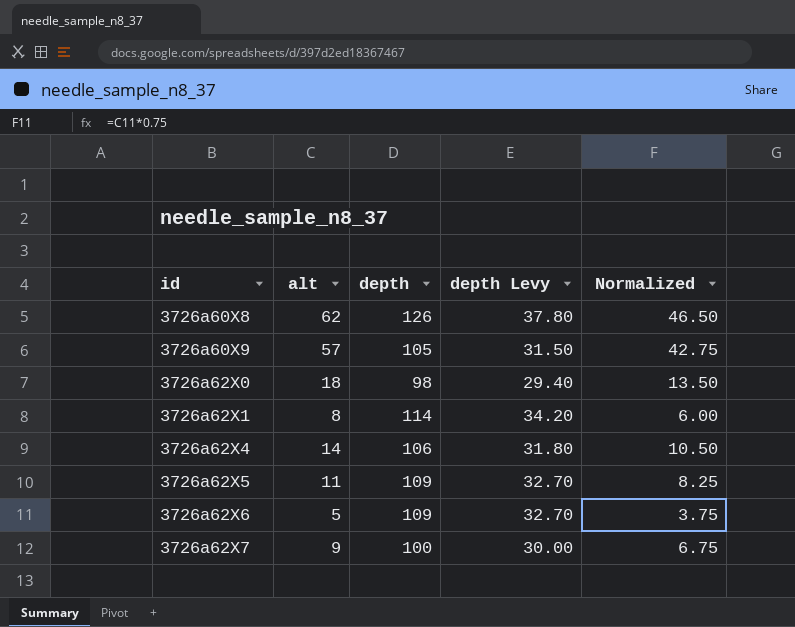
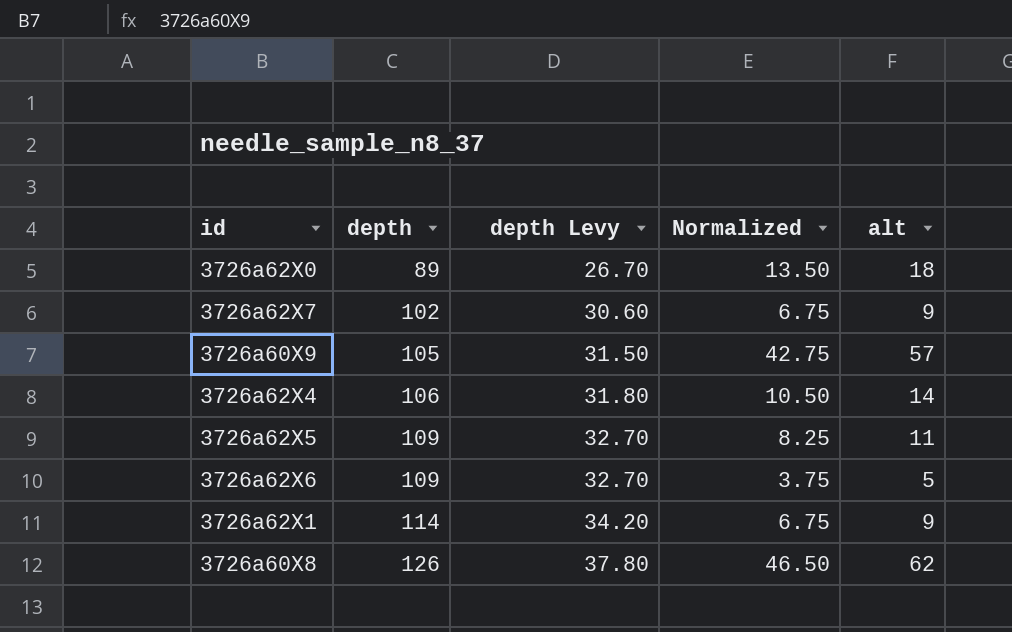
row order: id ascending -> depth ascending
column alt | position: 2 -> 5
3726a62X0 | depth: 98 -> 89
3726a62X0 | depth Levy: 29.40 -> 26.70
3726a62X7 | depth: 100 -> 102
3726a62X7 | depth Levy: 30.00 -> 30.60
3726a62X1 | Normalized: 6.00 -> 6.75
3726a62X1 | alt: 8 -> 9

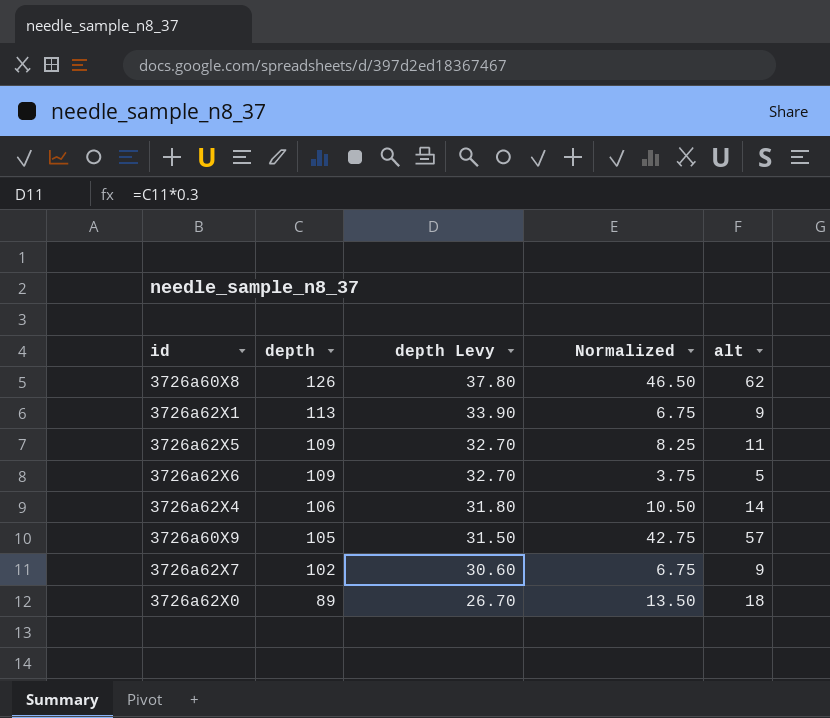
row order: depth ascending -> depth descending
3726a62X1 | depth: 114 -> 113
3726a62X1 | depth Levy: 34.20 -> 33.90

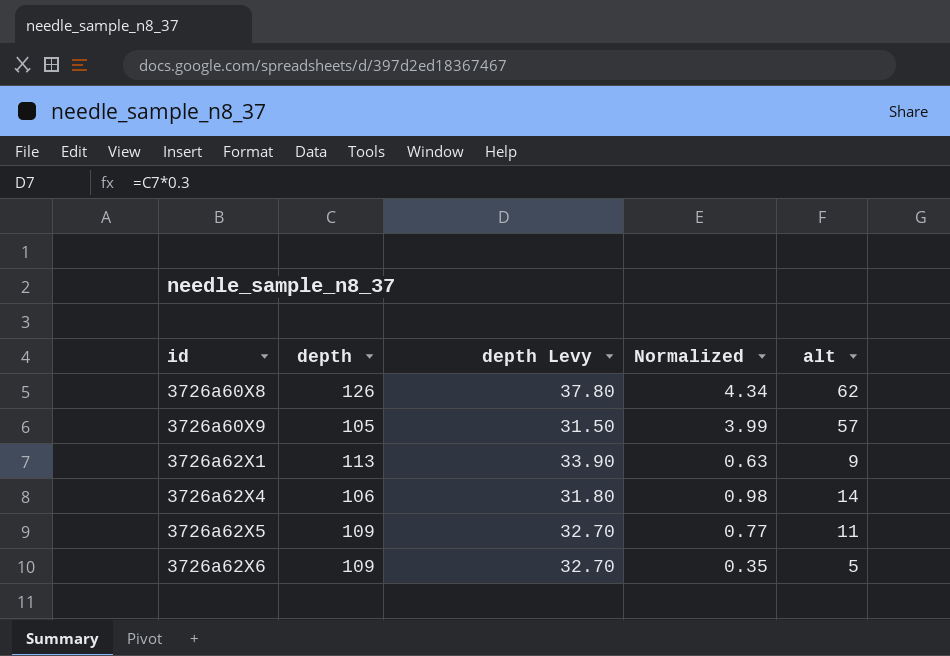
row order: depth descending -> id ascending
column Normalized | formula: [alt] * 0.75 -> [alt] * 0.07
row 3726a62X7: 102 | 30.60 | 6.75 | 9 -> none
row 3726a62X0: 89 | 26.70 | 13.50 | 18 -> none

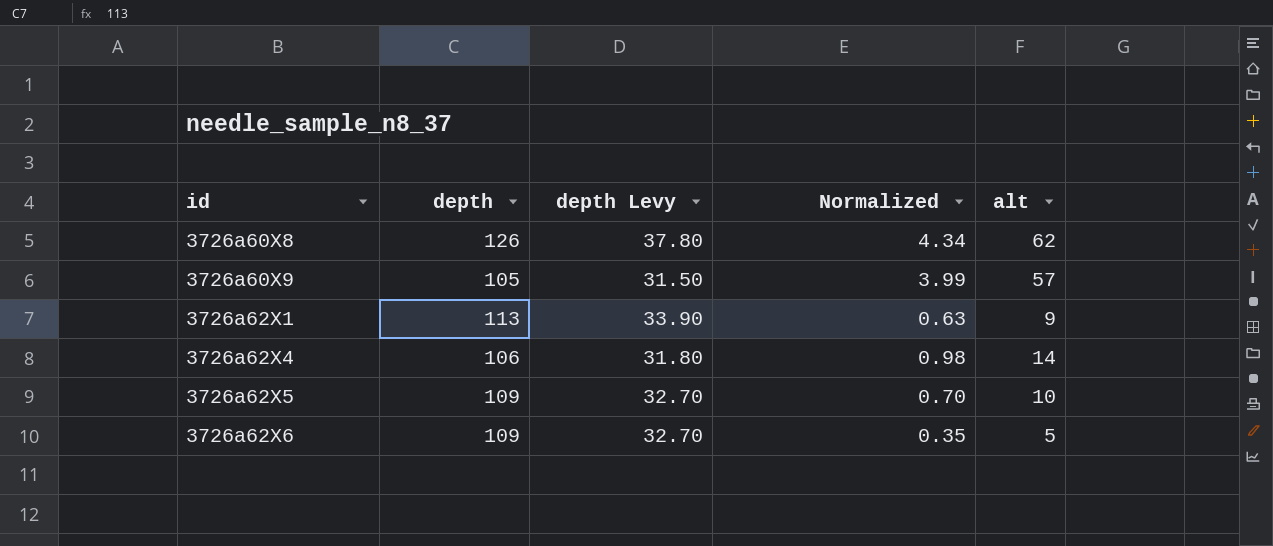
3726a62X5 | Normalized: 0.77 -> 0.70
3726a62X5 | alt: 11 -> 10

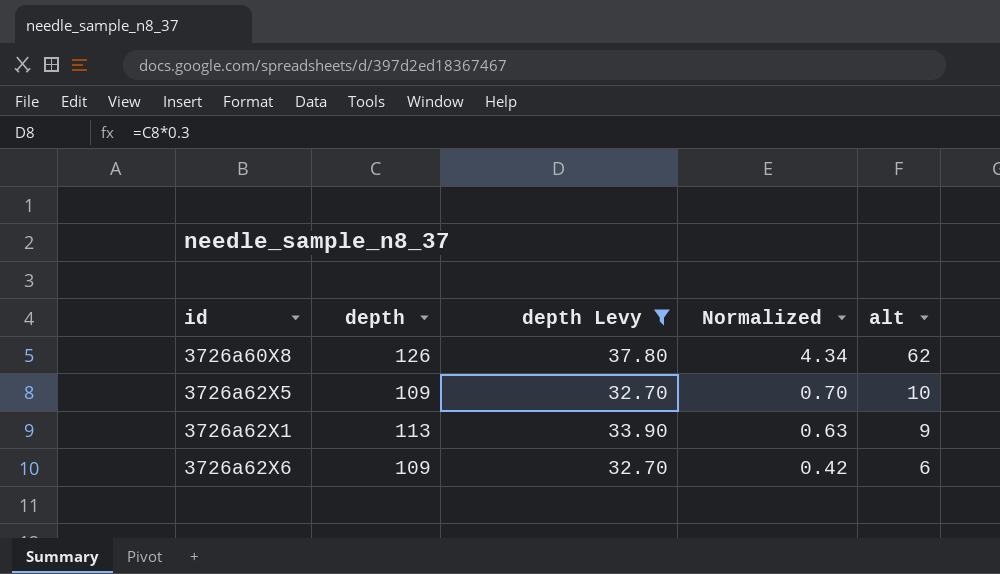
filter: none -> depth Levy >= 32.70
row order: id ascending -> Normalized descending
3726a62X6 | Normalized: 0.35 -> 0.42
3726a62X6 | alt: 5 -> 6

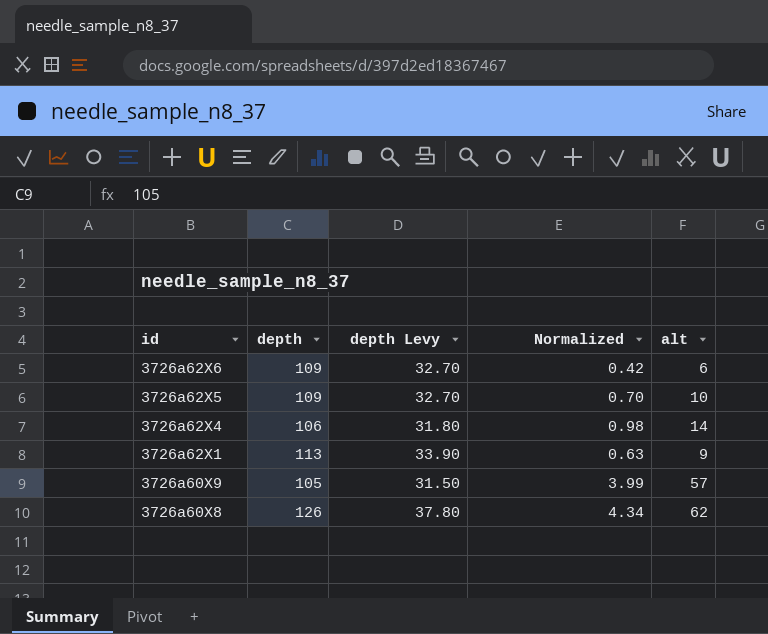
filter: depth Levy >= 32.70 -> none
row order: Normalized descending -> id descending

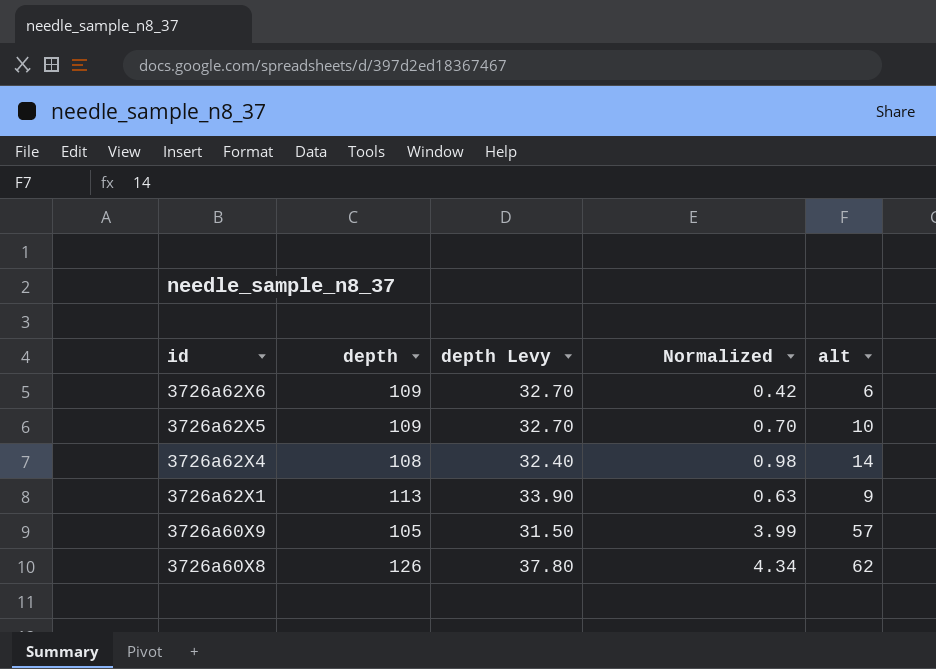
3726a62X4 | depth: 106 -> 108
3726a62X4 | depth Levy: 31.80 -> 32.40

